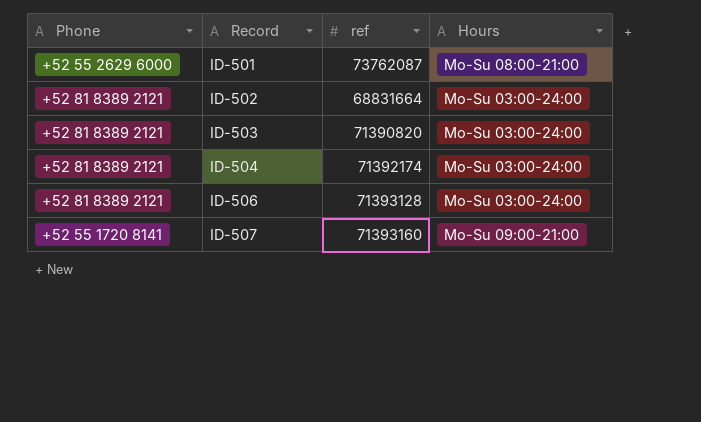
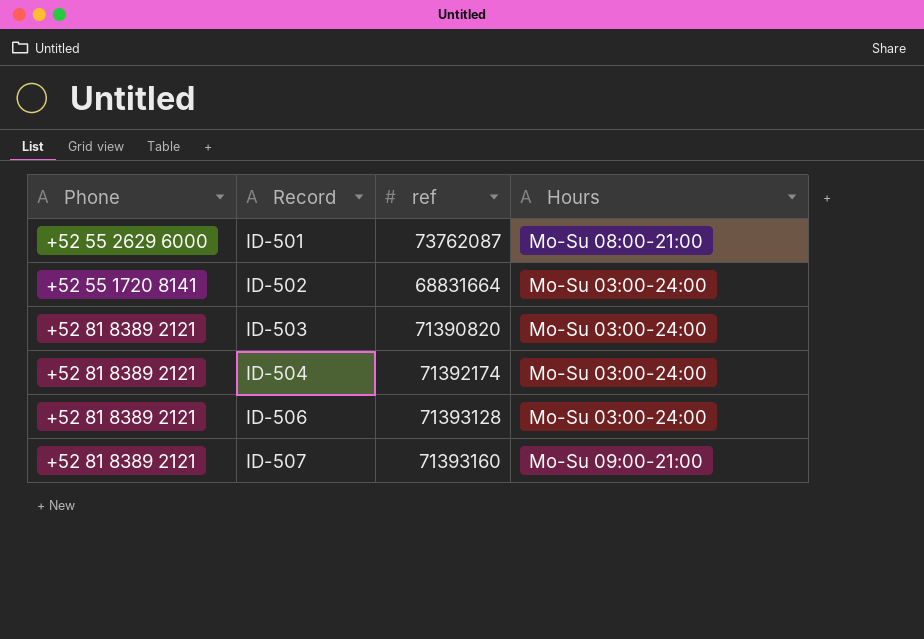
ID-502 | Phone: +52 81 8389 2121 -> +52 55 1720 8141
ID-507 | Phone: +52 55 1720 8141 -> +52 81 8389 2121

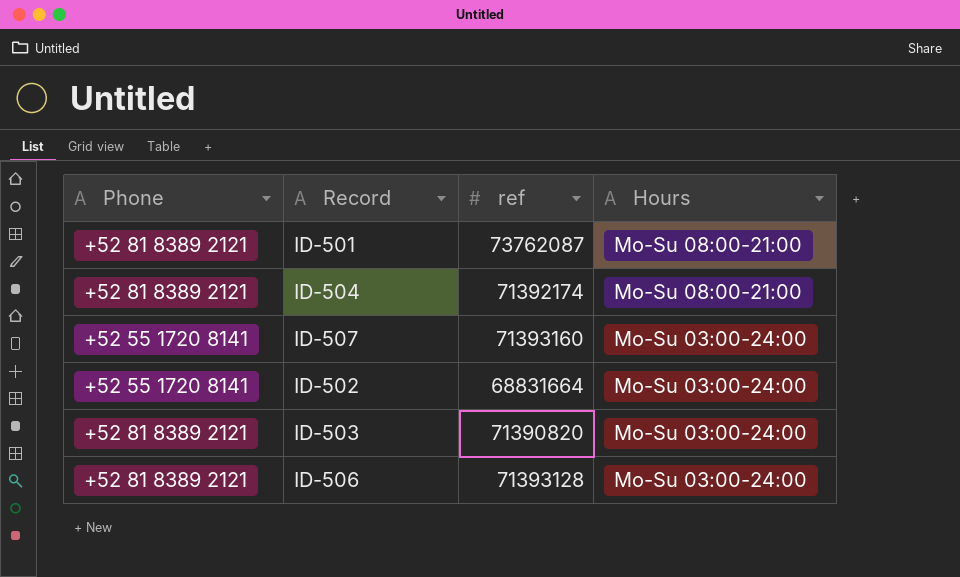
row order: Record ascending -> Hours descending
ID-501 | Phone: +52 55 2629 6000 -> +52 81 8389 2121
ID-504 | Hours: Mo-Su 03:00-24:00 -> Mo-Su 08:00-21:00
ID-507 | Phone: +52 81 8389 2121 -> +52 55 1720 8141
ID-507 | Hours: Mo-Su 09:00-21:00 -> Mo-Su 03:00-24:00

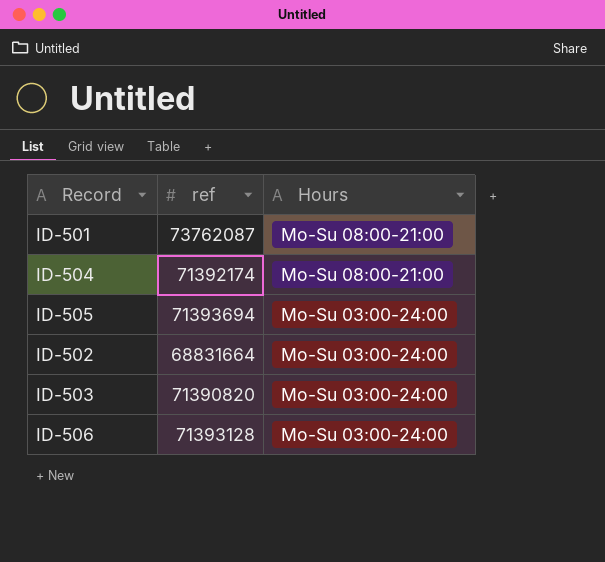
column Phone | position: 1 -> none
row ID-507: +52 55 1720 8141 | 71393160 | Mo-Su 03:00-24:00 -> none
row ID-505: none -> 71393694 | Mo-Su 03:00-24:00

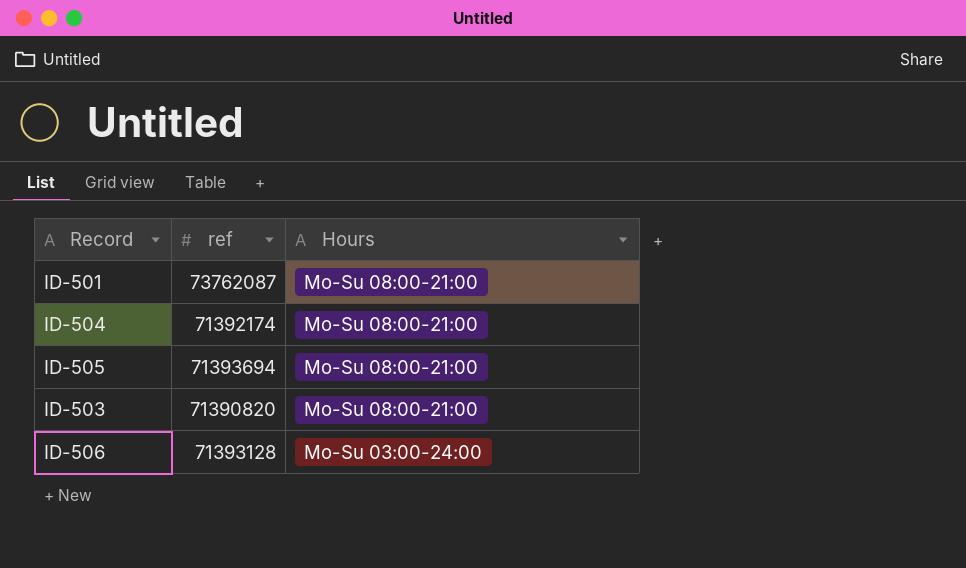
row ID-502: 68831664 | Mo-Su 03:00-24:00 -> none
ID-505 | Hours: Mo-Su 03:00-24:00 -> Mo-Su 08:00-21:00
ID-503 | Hours: Mo-Su 03:00-24:00 -> Mo-Su 08:00-21:00

